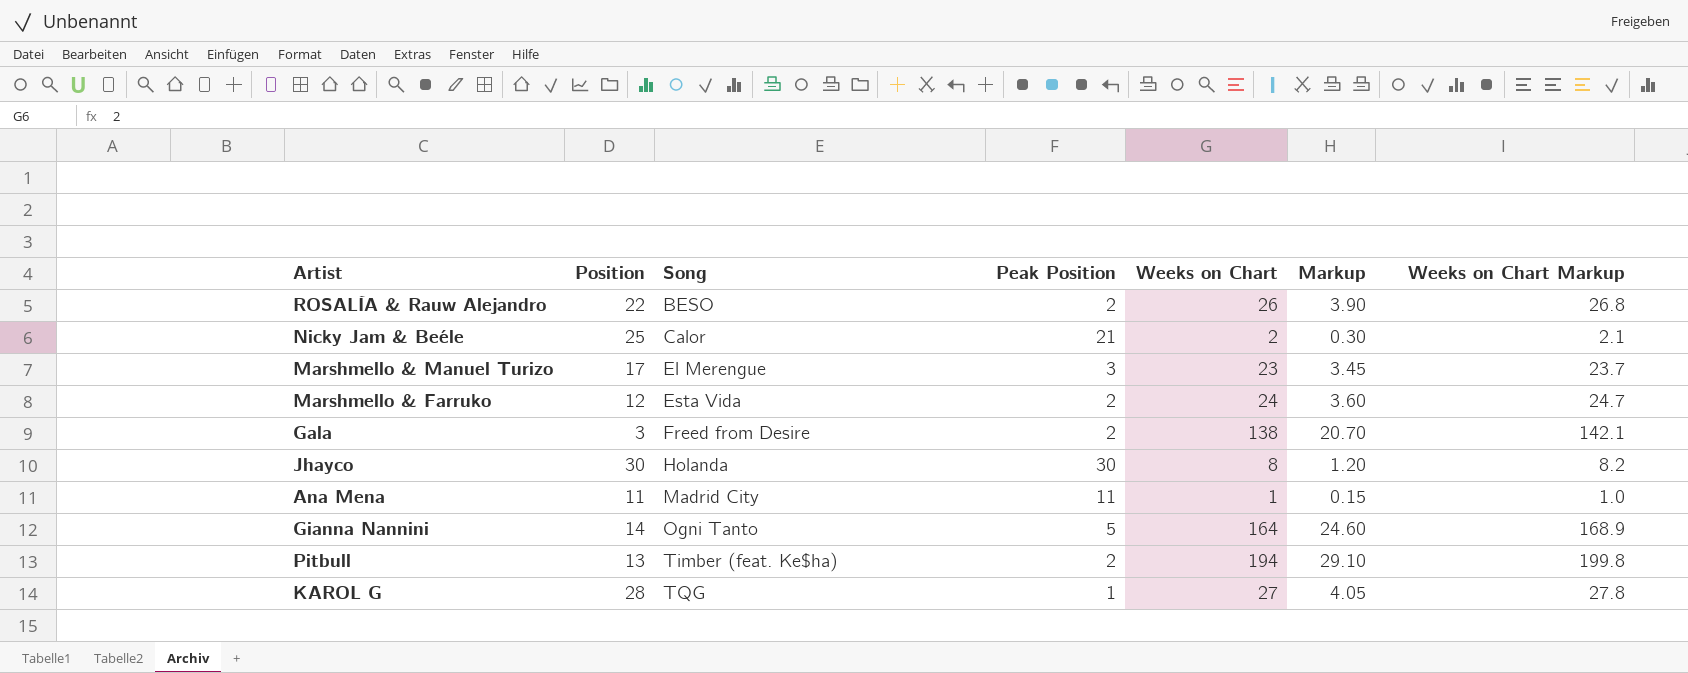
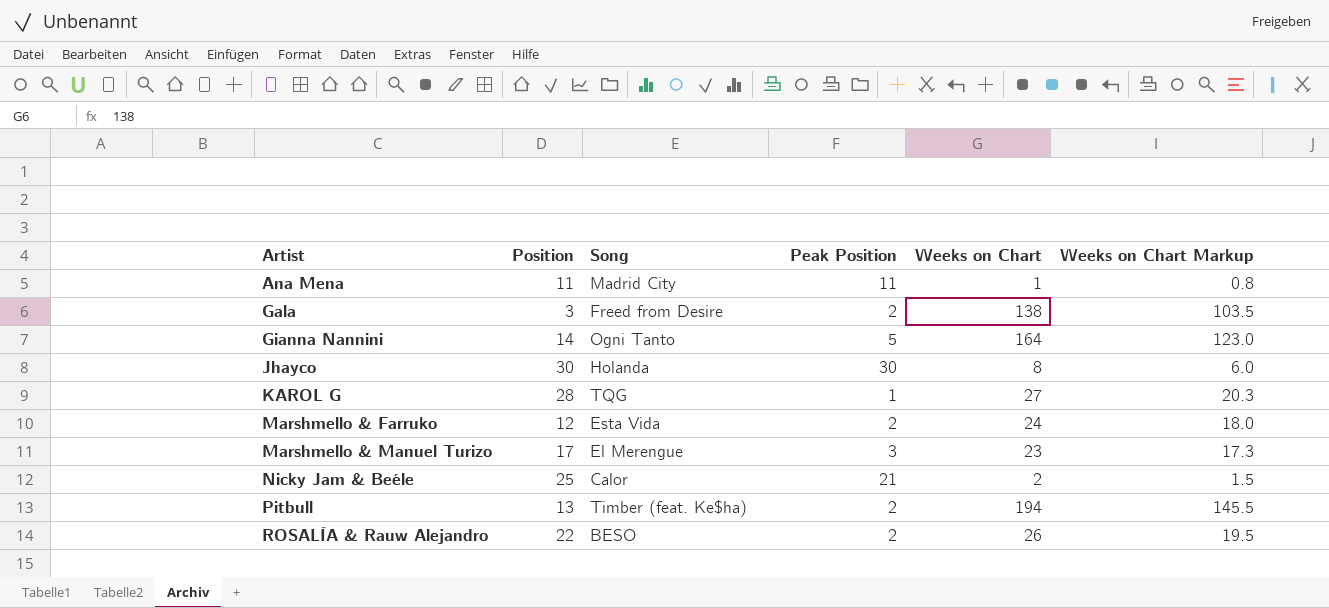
row order: Song ascending -> Artist ascending
column Markup | formula: [Weeks on Chart] * 0.15 -> none
column Weeks on Chart Markup | formula: [Weeks on Chart] * 1.03 -> [Weeks on Chart] * 0.75

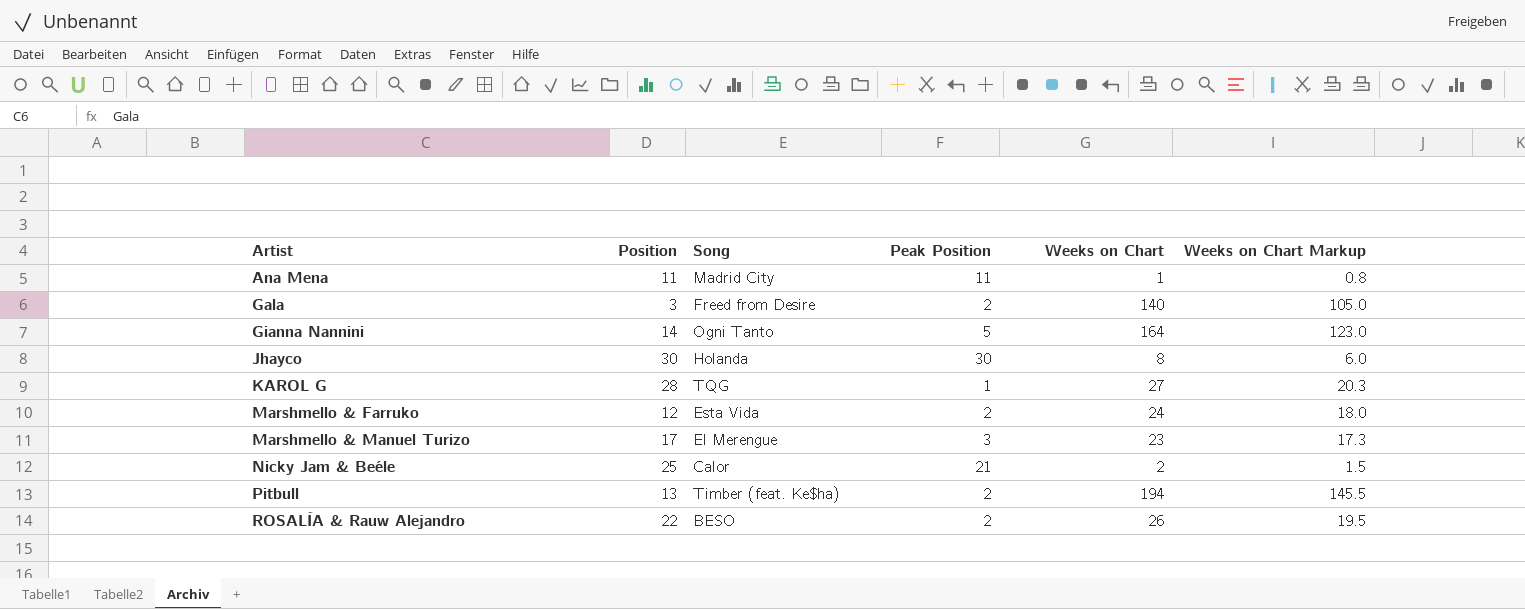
Gala | Weeks on Chart: 138 -> 140
Gala | Weeks on Chart Markup: 103.5 -> 105.0

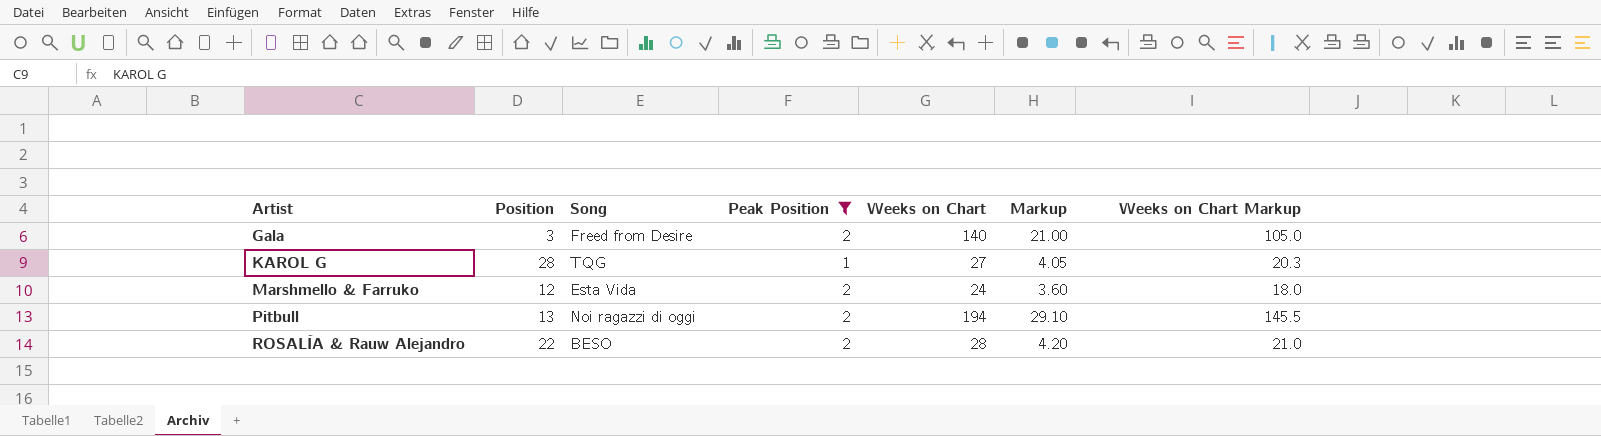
filter: none -> Peak Position <= 2
column Markup | formula: none -> [Weeks on Chart] * 0.15
Pitbull | Song: Timber (feat. Ke$ha) -> Noi ragazzi di oggi
ROSALÍA & Rauw Alejandro | Weeks on Chart: 26 -> 28
ROSALÍA & Rauw Alejandro | Weeks on Chart Markup: 19.5 -> 21.0

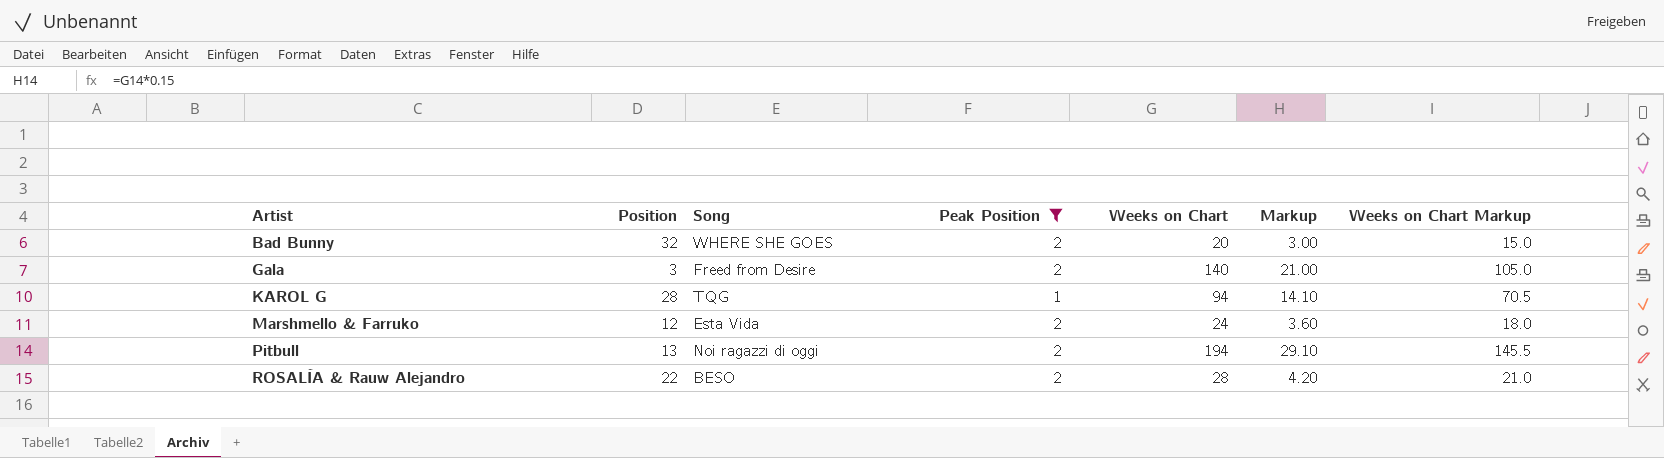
row Bad Bunny: none -> 32 | WHERE SHE GOES | 2 | 20 | 3.00 | 15.0
KAROL G | Weeks on Chart: 27 -> 94
KAROL G | Markup: 4.05 -> 14.10
KAROL G | Weeks on Chart Markup: 20.3 -> 70.5

